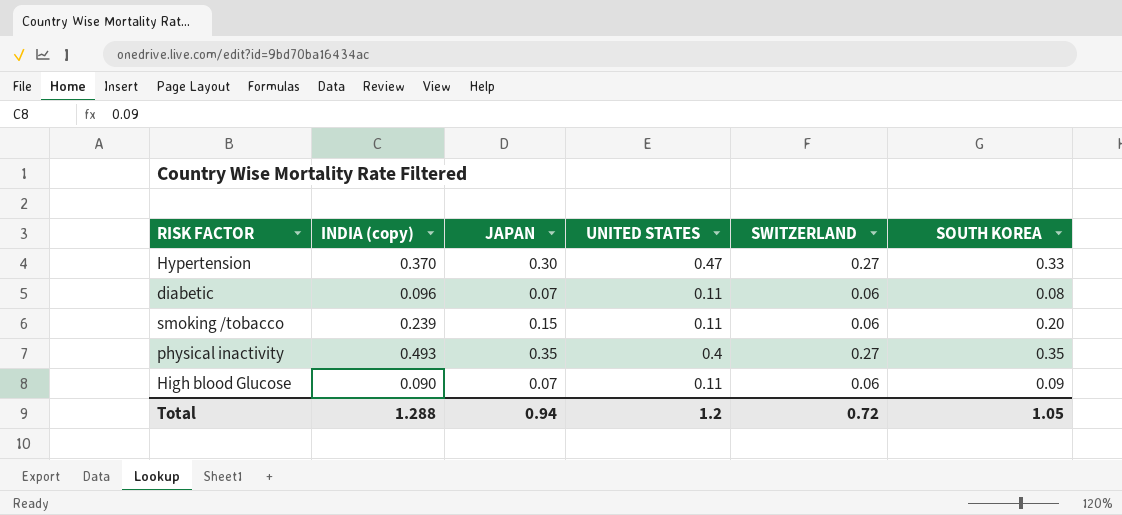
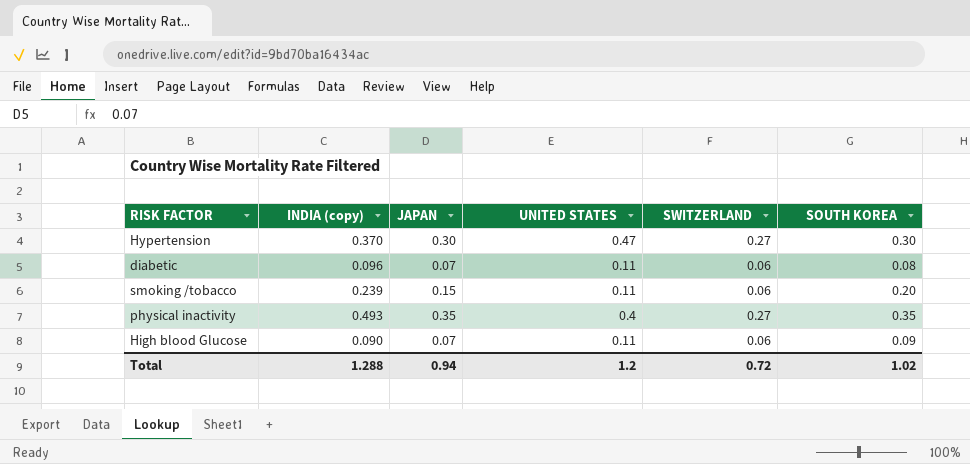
Hypertension | SOUTH KOREA: 0.33 -> 0.30
Total | SOUTH KOREA: 1.05 -> 1.02

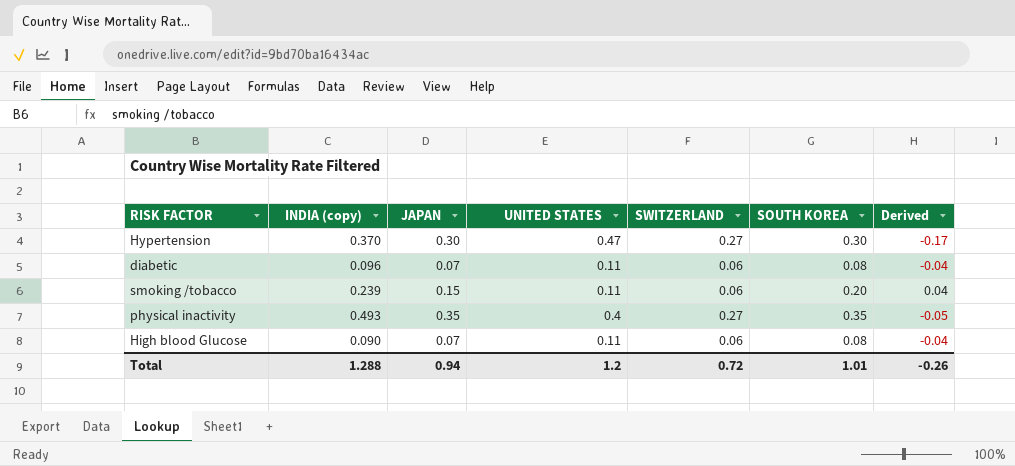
column Derived | formula: none -> [JAPAN] - [UNITED STATES]
High blood Glucose | SOUTH KOREA: 0.09 -> 0.08
Total | SOUTH KOREA: 1.02 -> 1.01

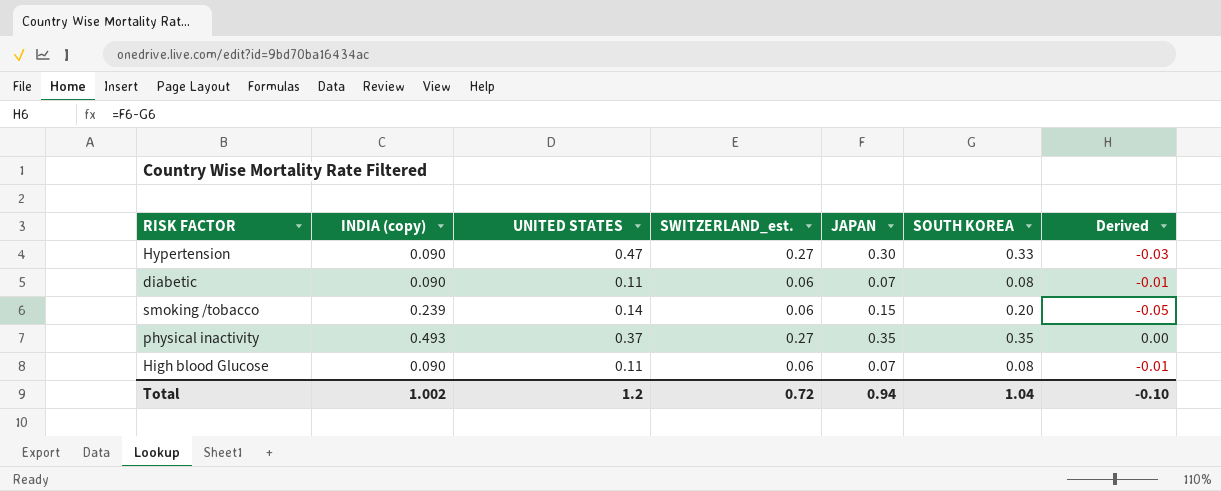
column name: SWITZERLAND -> SWITZERLAND_est.
column JAPAN | position: 3 -> 5
column Derived | formula: [JAPAN] - [UNITED STATES] -> [JAPAN] - [SOUTH KOREA]
Hypertension | INDIA (copy): 0.370 -> 0.090
Hypertension | SOUTH KOREA: 0.30 -> 0.33
diabetic | INDIA (copy): 0.096 -> 0.090
smoking /tobacco | UNITED STATES: 0.11 -> 0.14
physical inactivity | UNITED STATES: 0.4 -> 0.37
Total | INDIA (copy): 1.288 -> 1.002
Total | SOUTH KOREA: 1.01 -> 1.04
Total | Derived: -0.26 -> -0.10

